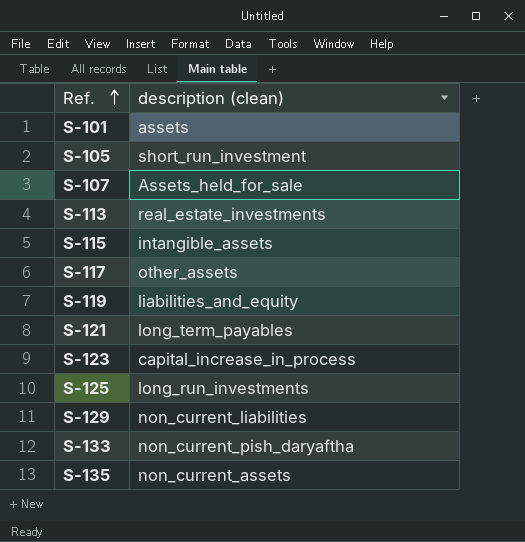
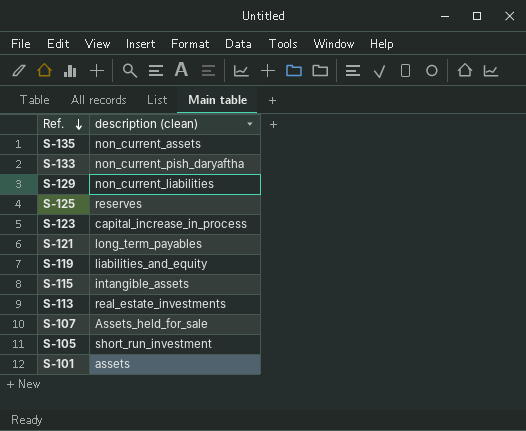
row order: Ref. ascending -> Ref. descending
row S-117: other_assets -> none
S-125 | description (clean): long_run_investments -> reserves

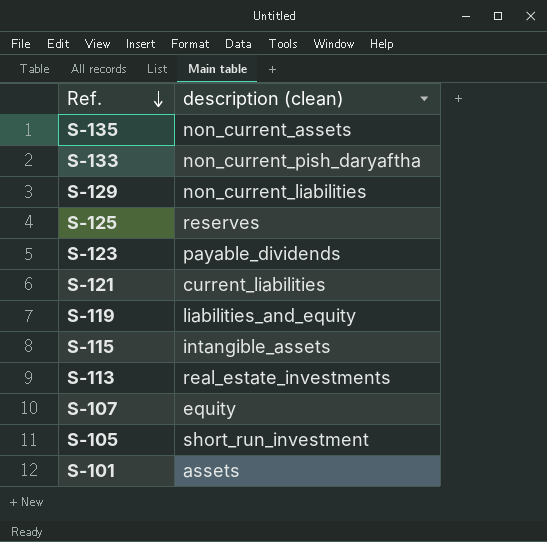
S-123 | description (clean): capital_increase_in_process -> payable_dividends
S-121 | description (clean): long_term_payables -> current_liabilities
S-107 | description (clean): Assets_held_for_sale -> equity

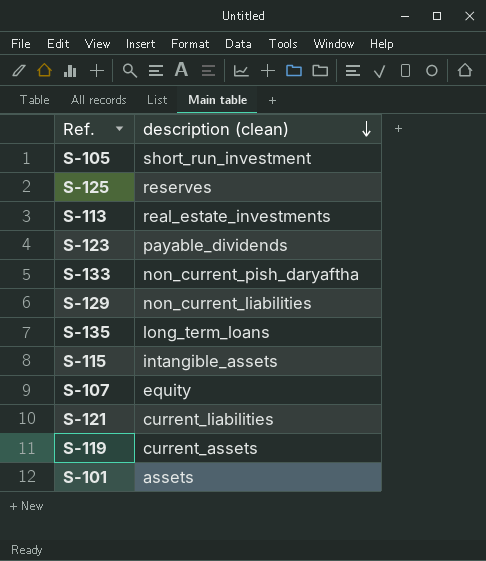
row order: Ref. descending -> description (clean) descending
S-135 | description (clean): non_current_assets -> long_term_loans
S-119 | description (clean): liabilities_and_equity -> current_assets

